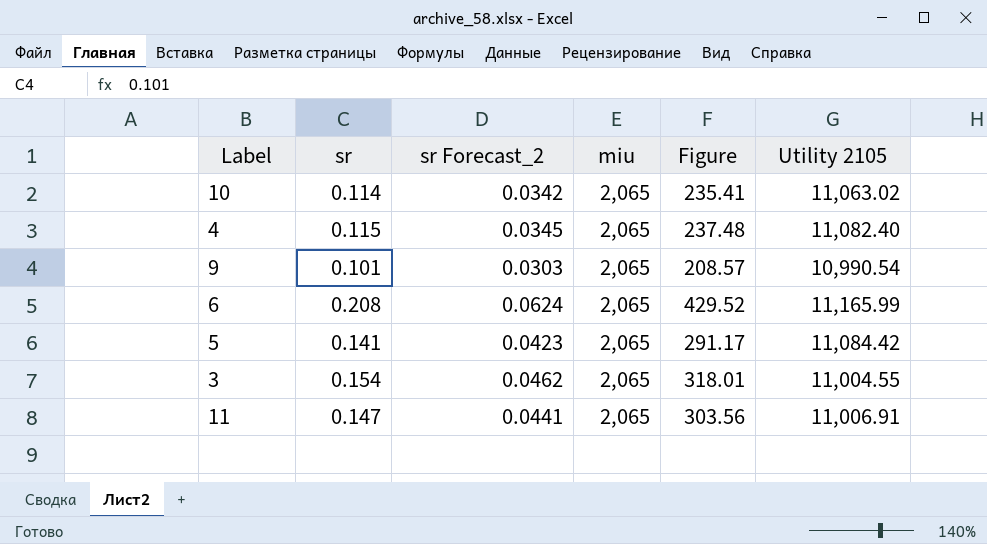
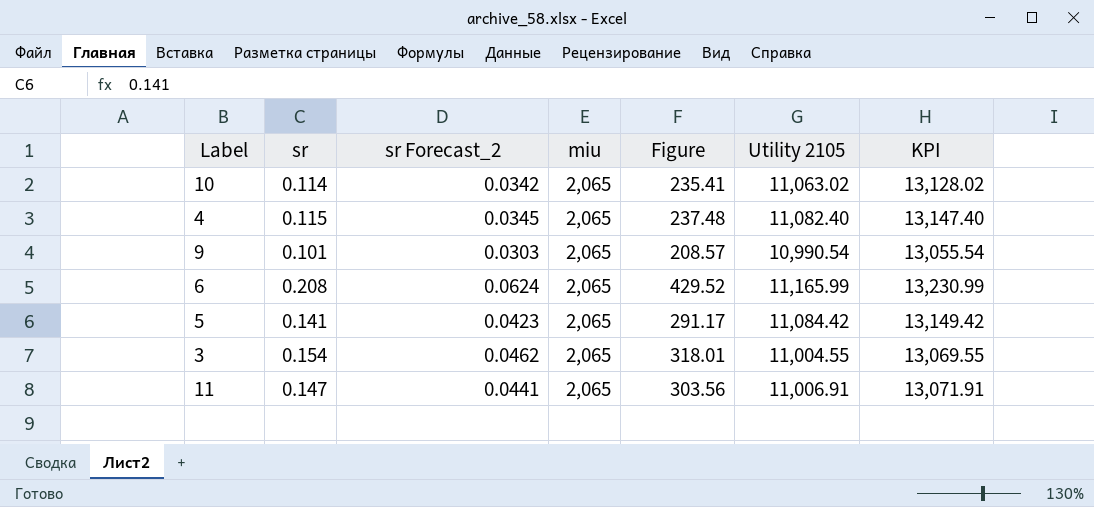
column KPI | formula: none -> [miu] + [Utility 2105]

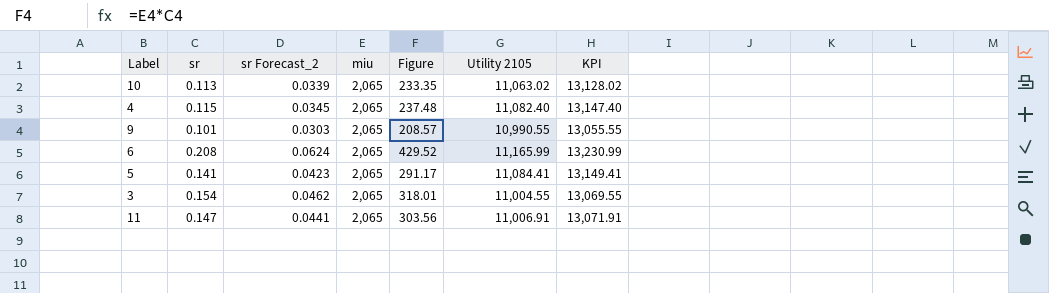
10 | sr: 0.114 -> 0.113
10 | sr Forecast_2: 0.0342 -> 0.0339
10 | Figure: 235.41 -> 233.35
9 | Utility 2105: 10,990.54 -> 10,990.55
9 | KPI: 13,055.54 -> 13,055.55
5 | Utility 2105: 11,084.42 -> 11,084.41
5 | KPI: 13,149.42 -> 13,149.41

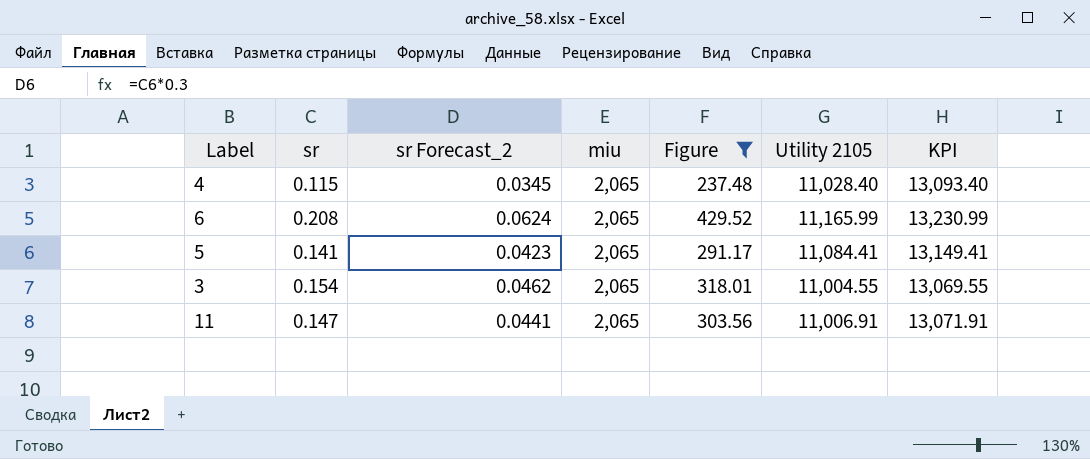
filter: none -> Figure >= 237.48
4 | Utility 2105: 11,082.40 -> 11,028.40
4 | KPI: 13,147.40 -> 13,093.40

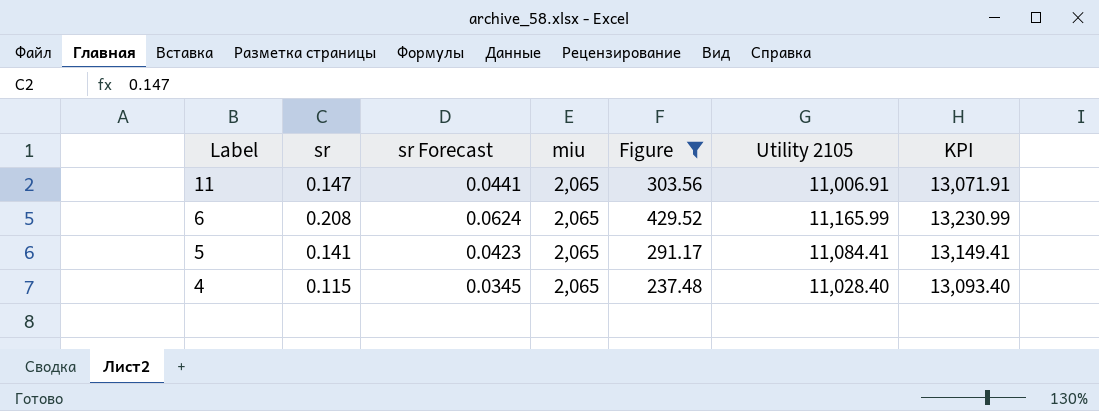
row order: none -> Label descending
column name: sr Forecast_2 -> sr Forecast
row 3: 0.154 | 0.0462 | 2,065 | 318.01 | 11,004.55 | 13,069.55 -> none

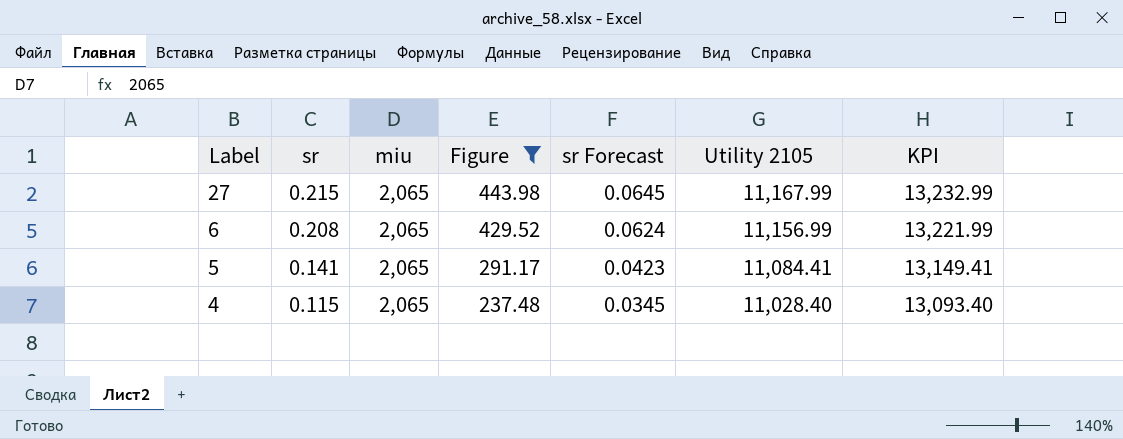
column sr Forecast | position: 3 -> 5
row 11: 0.147 | 0.0441 | 2,065 | 303.56 | 11,006.91 | 13,071.91 -> none
row 27: none -> 0.215 | 2,065 | 443.98 | 0.0645 | 11,167.99 | 13,232.99
6 | Utility 2105: 11,165.99 -> 11,156.99
6 | KPI: 13,230.99 -> 13,221.99

